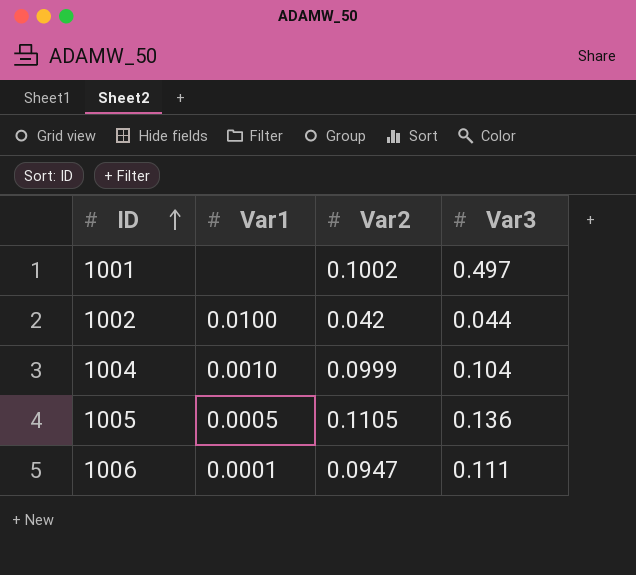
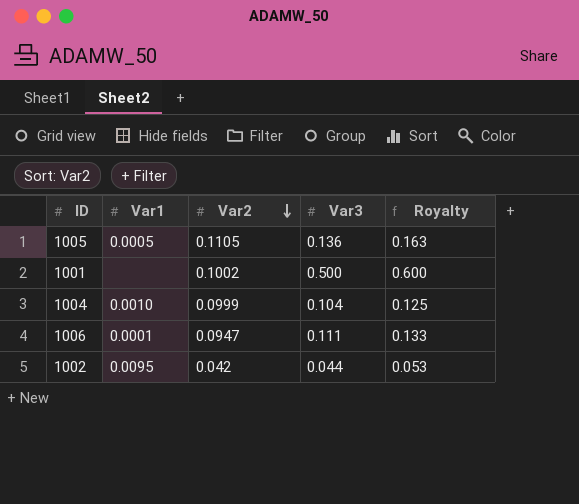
row order: ID ascending -> Var2 descending
column Royalty | formula: none -> [Var3] * 1.2
1001 | Var3: 0.497 -> 0.500
1002 | Var1: 0.0100 -> 0.0095

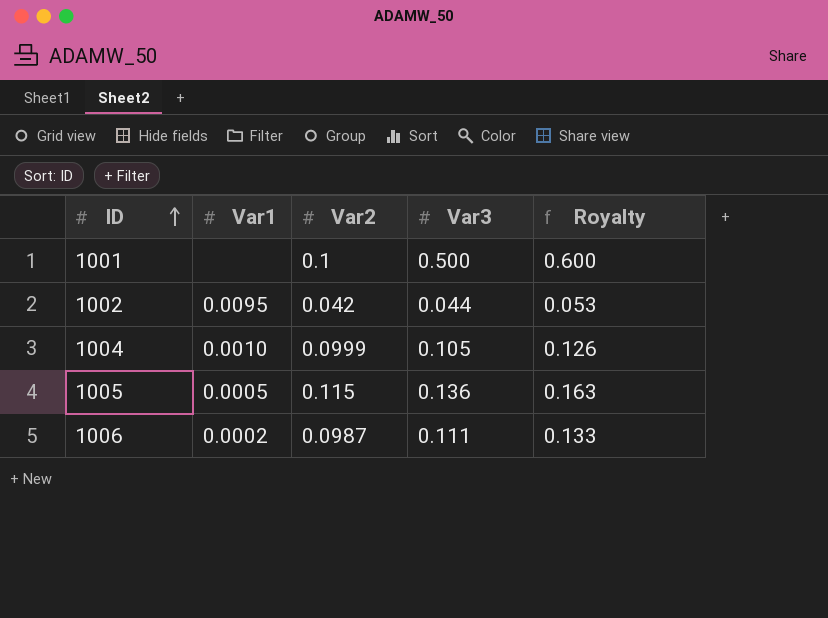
row order: Var2 descending -> ID ascending
1001 | Var2: 0.1002 -> 0.1
1004 | Var3: 0.104 -> 0.105
1004 | Royalty: 0.125 -> 0.126
1005 | Var2: 0.1105 -> 0.115
1006 | Var1: 0.0001 -> 0.0002
1006 | Var2: 0.0947 -> 0.0987

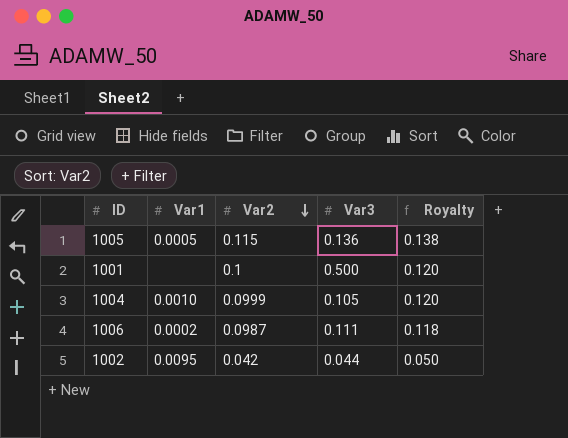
row order: ID ascending -> Var2 descending
column Royalty | formula: [Var3] * 1.2 -> [Var2] * 1.2

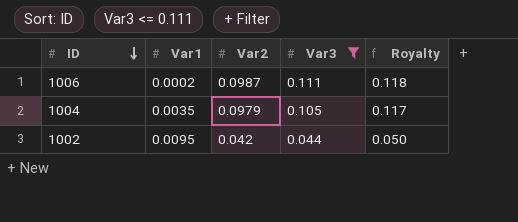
filter: none -> Var3 <= 0.111
row order: Var2 descending -> ID descending
1004 | Var1: 0.0010 -> 0.0035
1004 | Var2: 0.0999 -> 0.0979
1004 | Royalty: 0.120 -> 0.117

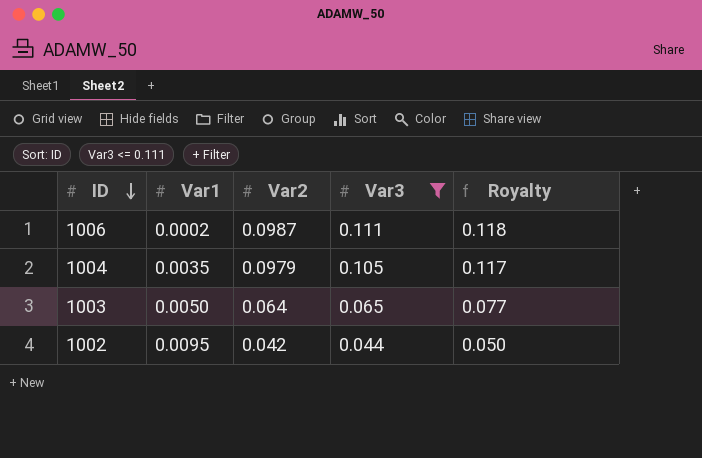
row 1003: none -> 0.0050 | 0.064 | 0.065 | 0.077

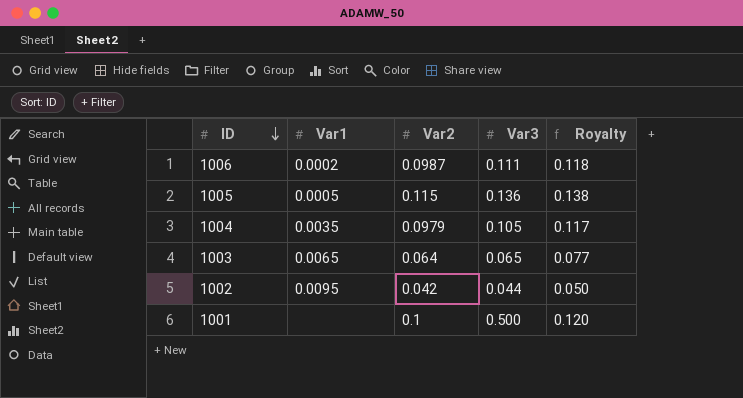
filter: Var3 <= 0.111 -> none
1003 | Var1: 0.0050 -> 0.0065

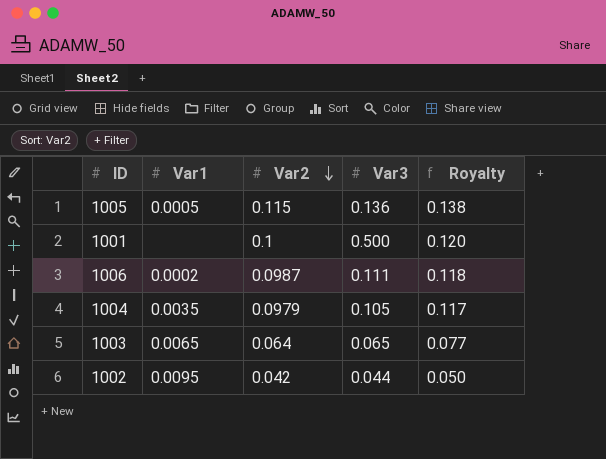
row order: ID descending -> Var2 descending

